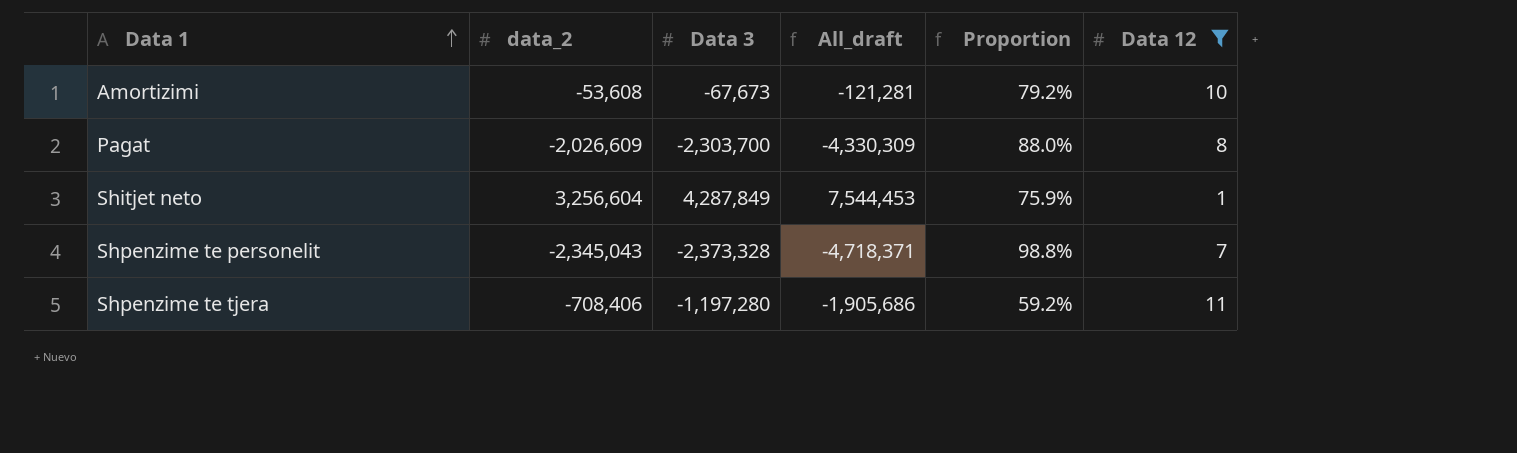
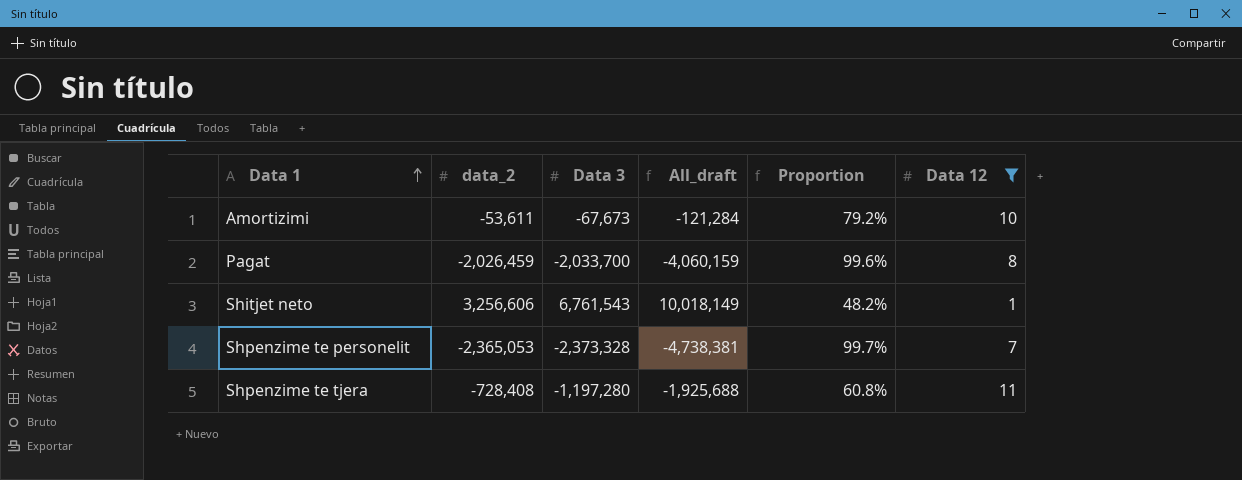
Amortizimi | data_2: -53,608 -> -53,611
Amortizimi | All_draft: -121,281 -> -121,284
Pagat | data_2: -2,026,609 -> -2,026,459
Pagat | Data 3: -2,303,700 -> -2,033,700
Pagat | All_draft: -4,330,309 -> -4,060,159
Pagat | Proportion: 88.0% -> 99.6%
Shitjet neto | data_2: 3,256,604 -> 3,256,606
Shitjet neto | Data 3: 4,287,849 -> 6,761,543
Shitjet neto | All_draft: 7,544,453 -> 10,018,149
Shitjet neto | Proportion: 75.9% -> 48.2%
Shpenzime te personelit | data_2: -2,345,043 -> -2,365,053
Shpenzime te personelit | All_draft: -4,718,371 -> -4,738,381
Shpenzime te personelit | Proportion: 98.8% -> 99.7%
Shpenzime te tjera | data_2: -708,406 -> -728,408
Shpenzime te tjera | All_draft: -1,905,686 -> -1,925,688
Shpenzime te tjera | Proportion: 59.2% -> 60.8%

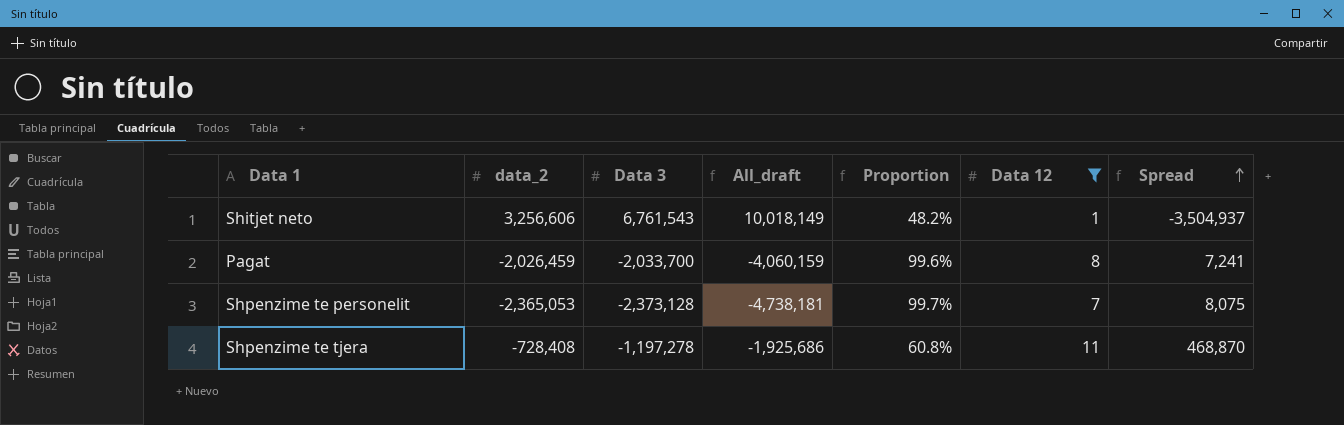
row order: Data 1 ascending -> Spread ascending
column Spread | formula: none -> [data_2] - [Data 3]
row Amortizimi: -53,611 | -67,673 | -121,284 | 79.2% | 10 -> none
Shpenzime te personelit | Data 3: -2,373,328 -> -2,373,128
Shpenzime te personelit | All_draft: -4,738,381 -> -4,738,181
Shpenzime te tjera | Data 3: -1,197,280 -> -1,197,278
Shpenzime te tjera | All_draft: -1,925,688 -> -1,925,686

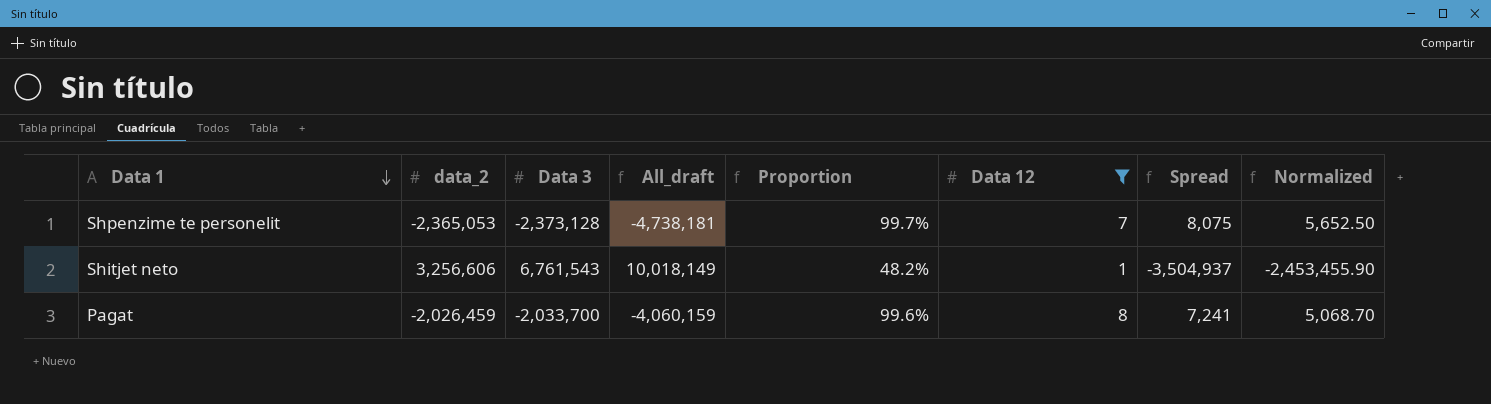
row order: Spread ascending -> Data 1 descending
column Normalized | formula: none -> [Spread] * 0.7
row Shpenzime te tjera: -728,408 | -1,197,278 | -1,925,686 | 60.8% | 11 | 468,870 -> none

